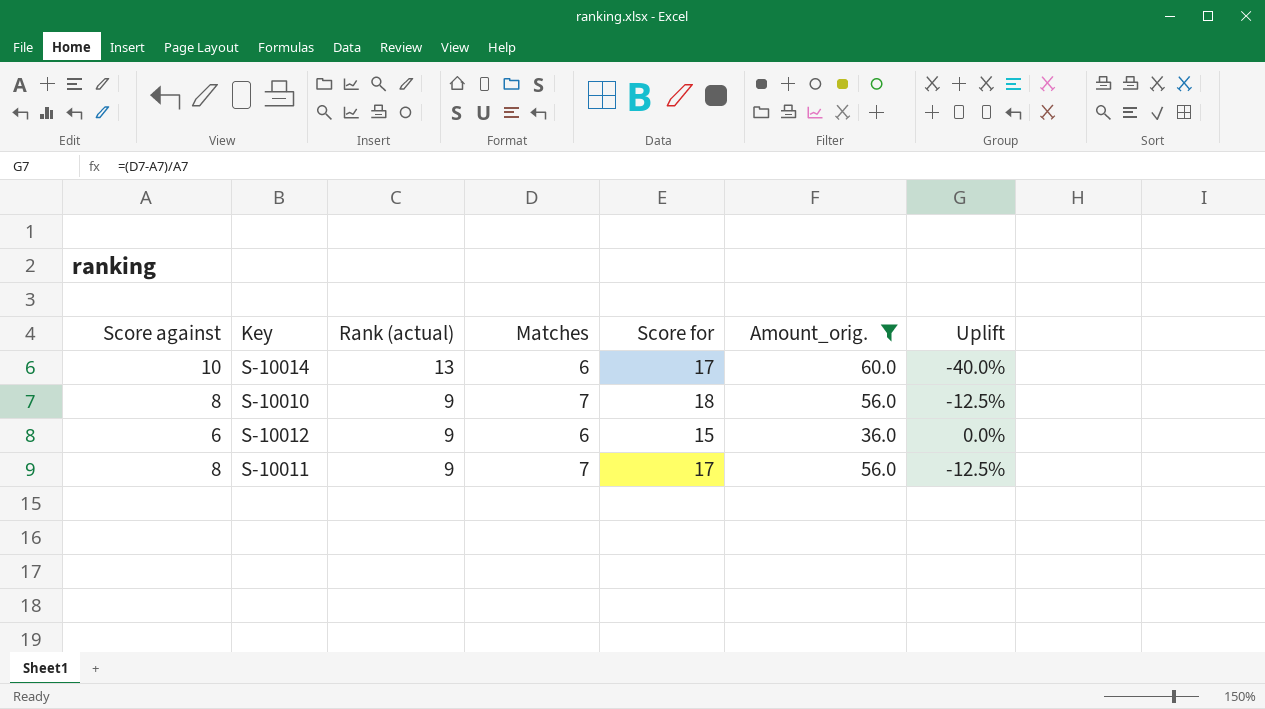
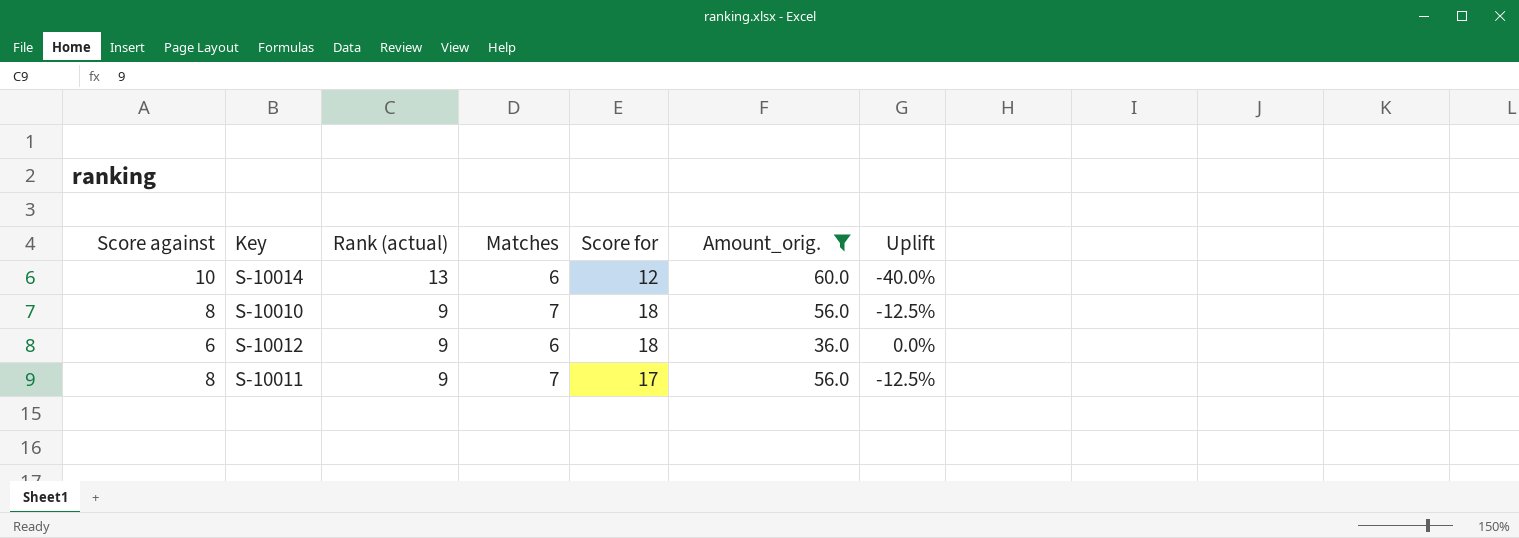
S-10014 | Score for: 17 -> 12
S-10012 | Score for: 15 -> 18

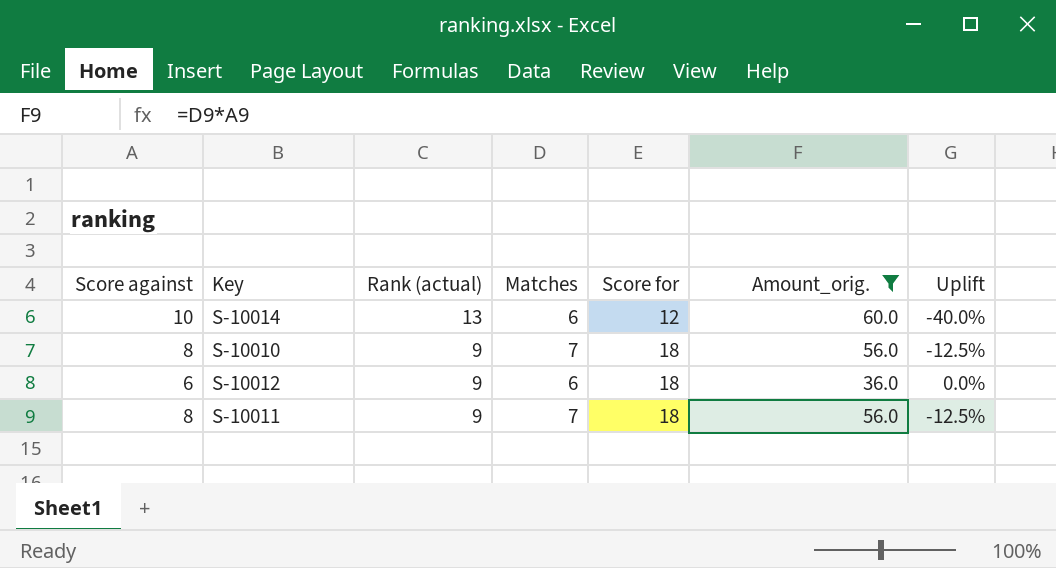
S-10011 | Score for: 17 -> 18

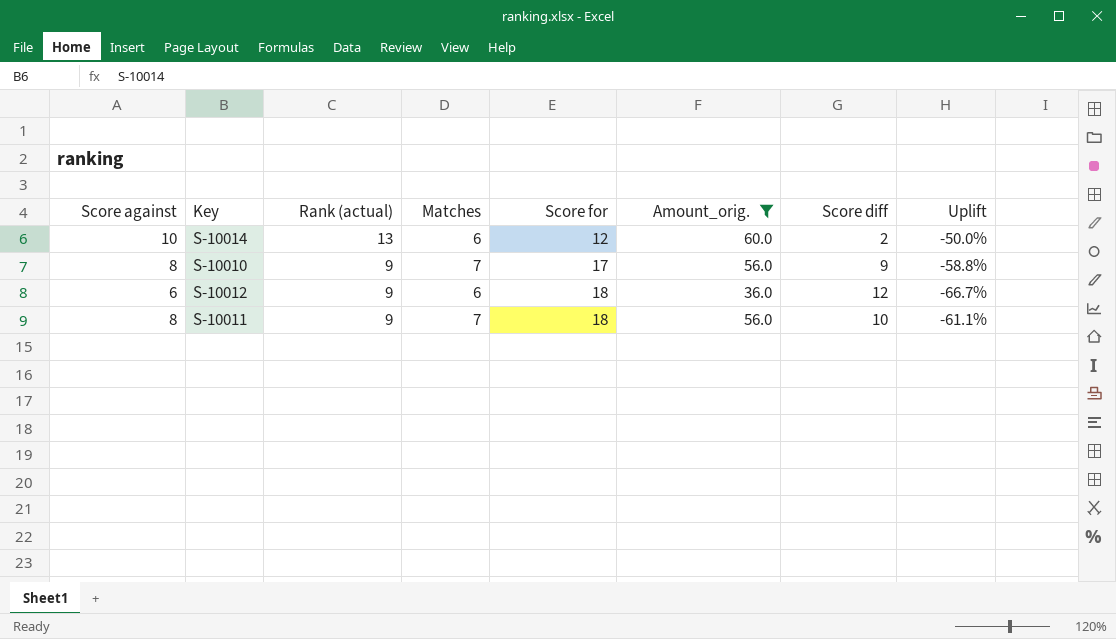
column Score diff | formula: none -> [Score for] - [Score against]
column Uplift | formula: ([Matches] - [Score against]) / [Score against] -> ([Matches] - [Score for]) / [Score for]
S-10010 | Score for: 18 -> 17

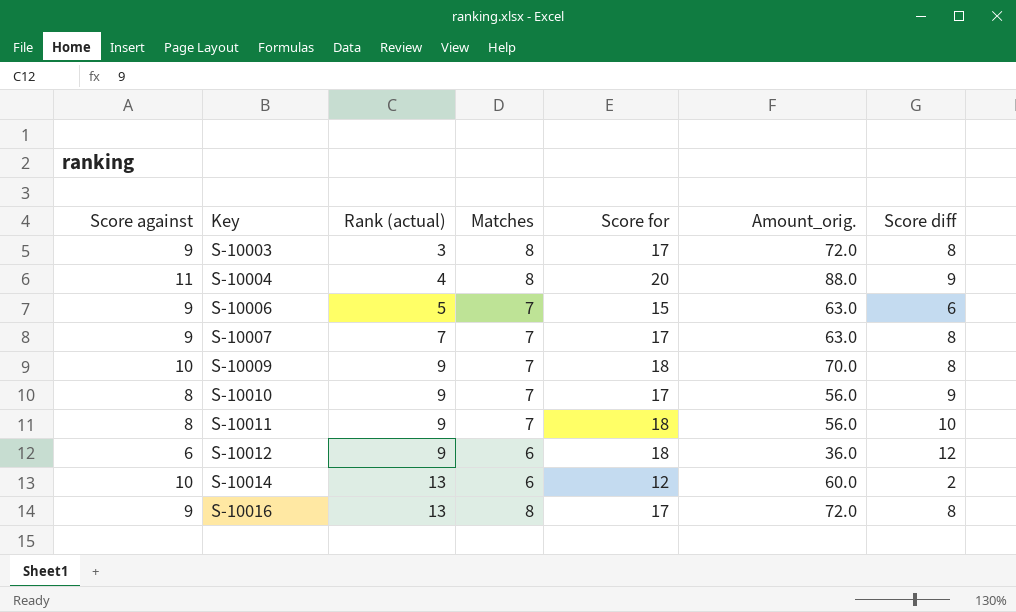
filter: Amount_orig. <= 60.0 -> none
row order: Rank (actual) descending -> Key ascending
column Uplift | formula: ([Matches] - [Score for]) / [Score for] -> none

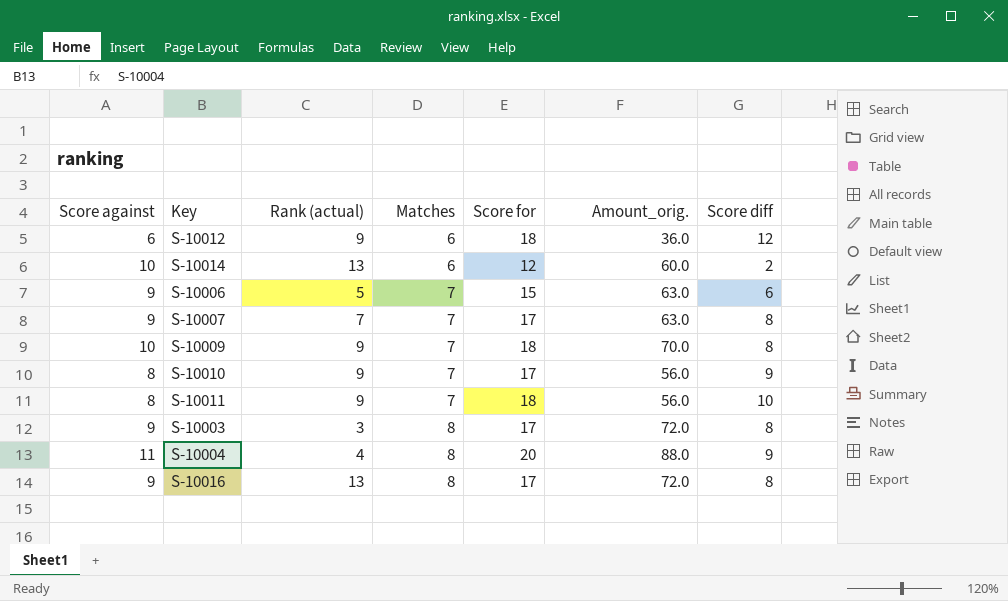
row order: Key ascending -> Matches ascending

